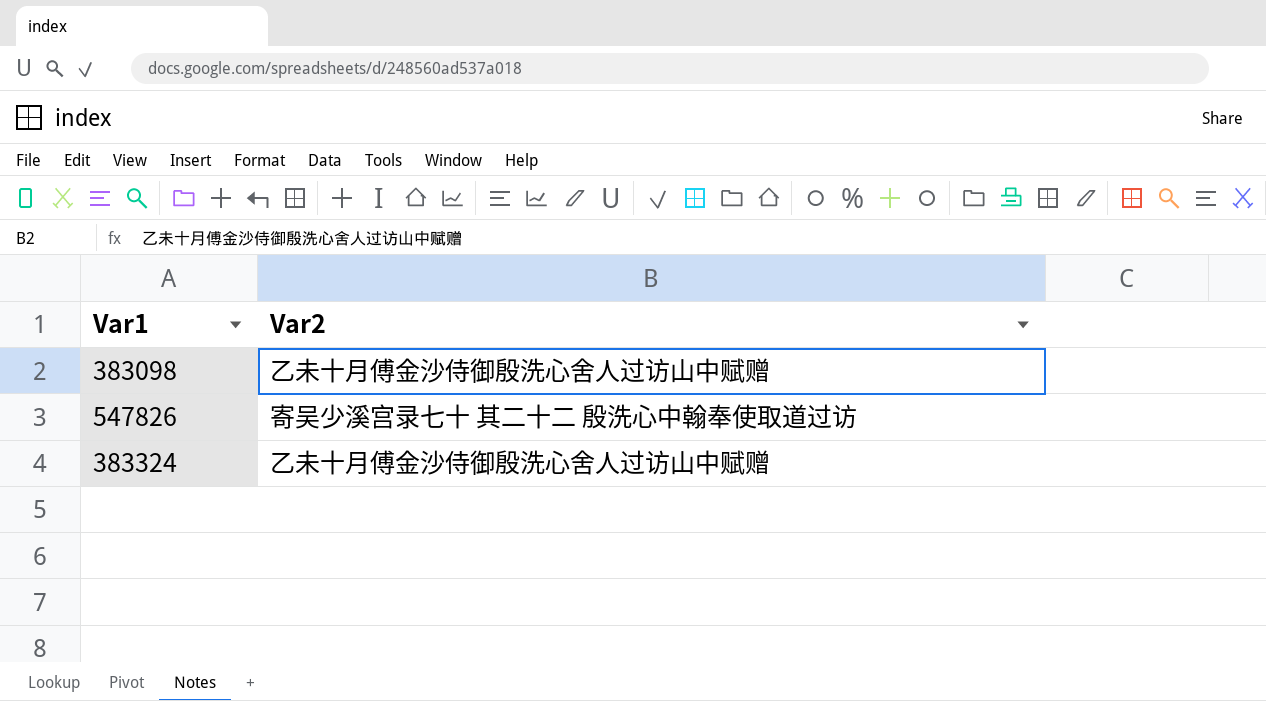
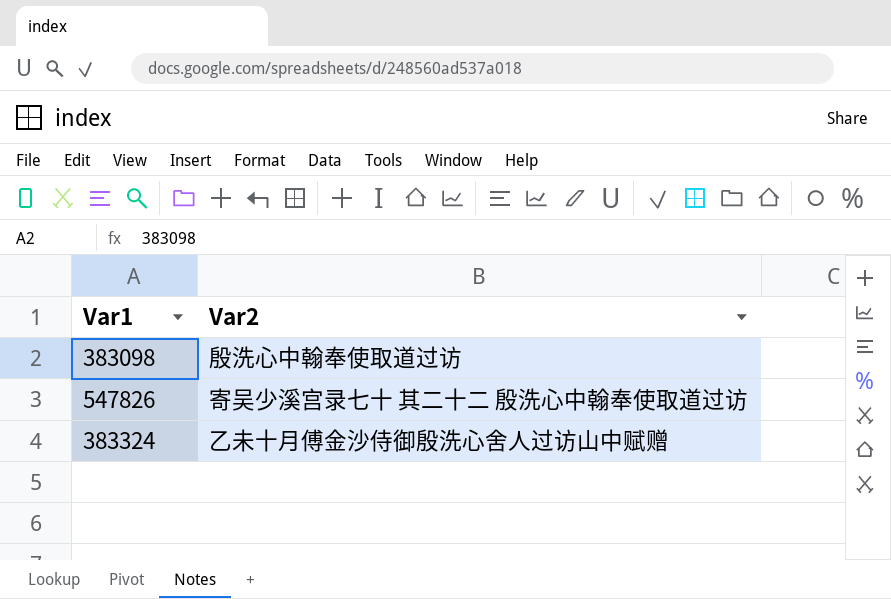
383098 | Var2: 乙未十月傅金沙侍御殷洗心舍人过访山中赋赠 -> 殷洗心中翰奉使取道过访

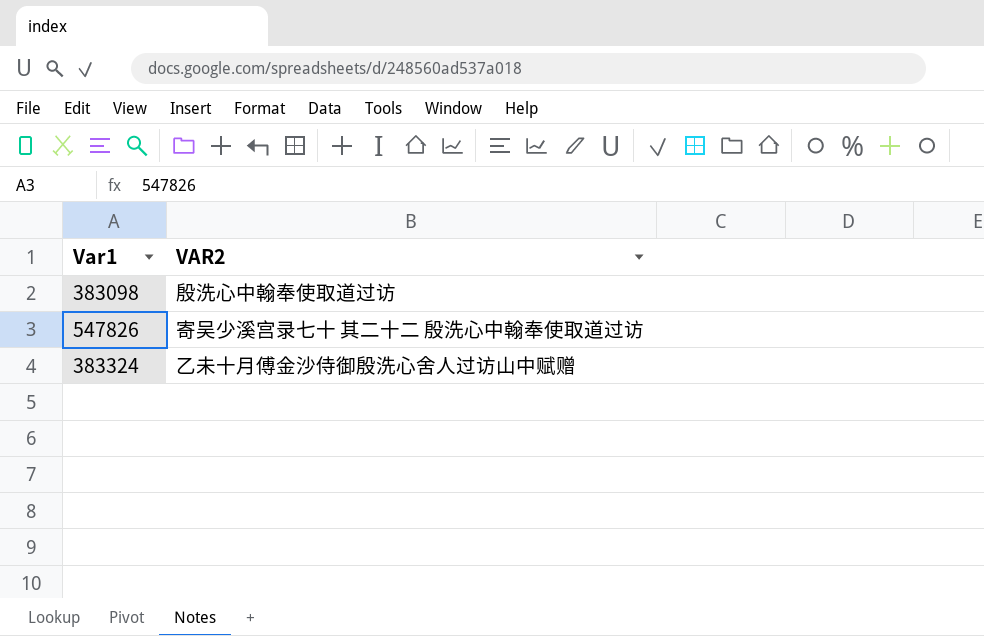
column name: Var2 -> VAR2

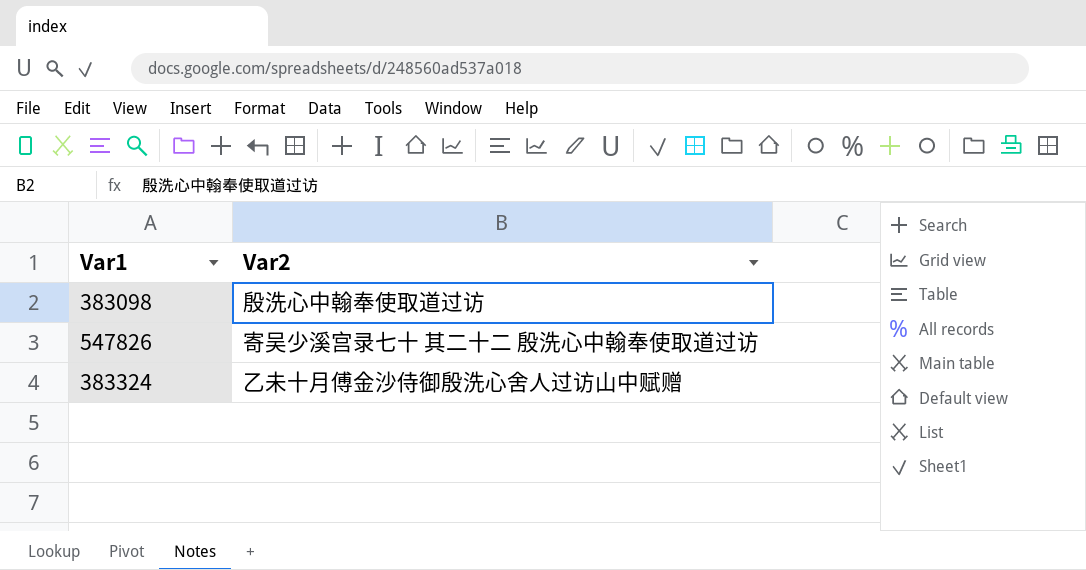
column name: VAR2 -> Var2

